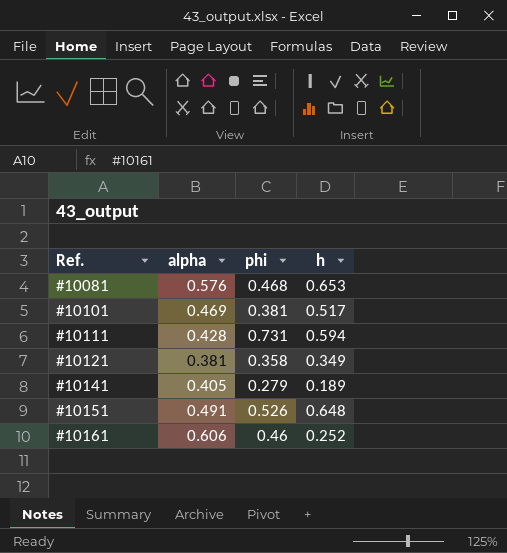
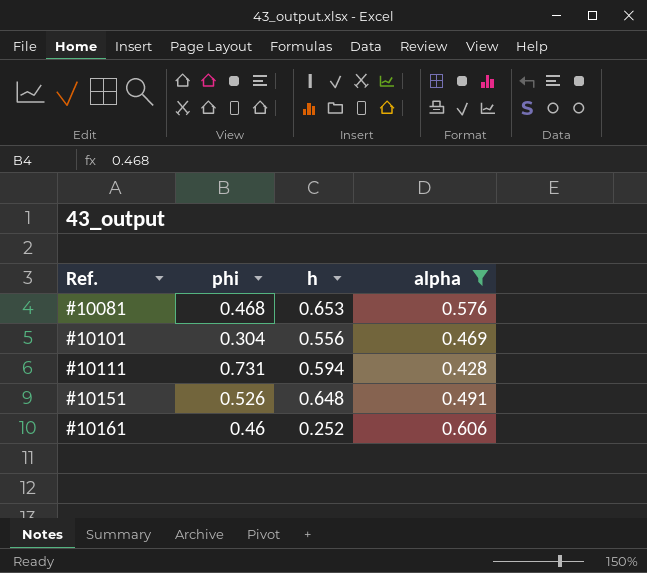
filter: none -> alpha >= 0.428
column alpha | position: 2 -> 4
#10101 | phi: 0.381 -> 0.304
#10101 | h: 0.517 -> 0.556

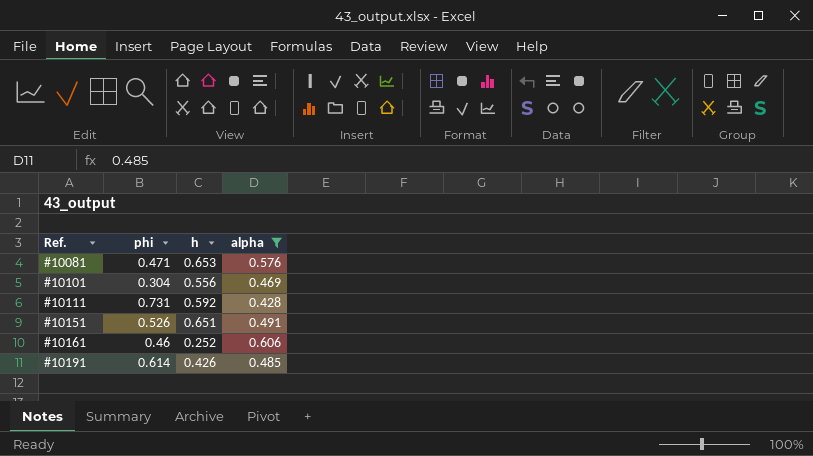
#10081 | phi: 0.468 -> 0.471
#10111 | h: 0.594 -> 0.592
#10151 | h: 0.648 -> 0.651
row #10191: none -> 0.614 | 0.426 | 0.485

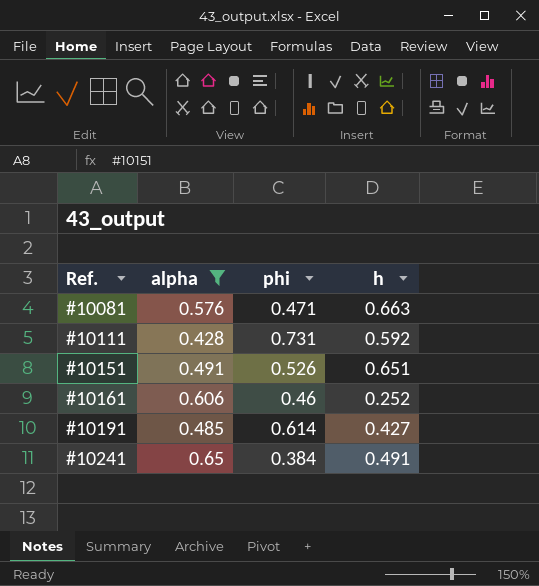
column alpha | position: 4 -> 2
row #10101: 0.304 | 0.556 | 0.469 -> none
#10081 | h: 0.653 -> 0.663
#10191 | h: 0.426 -> 0.427
row #10241: none -> 0.65 | 0.384 | 0.491

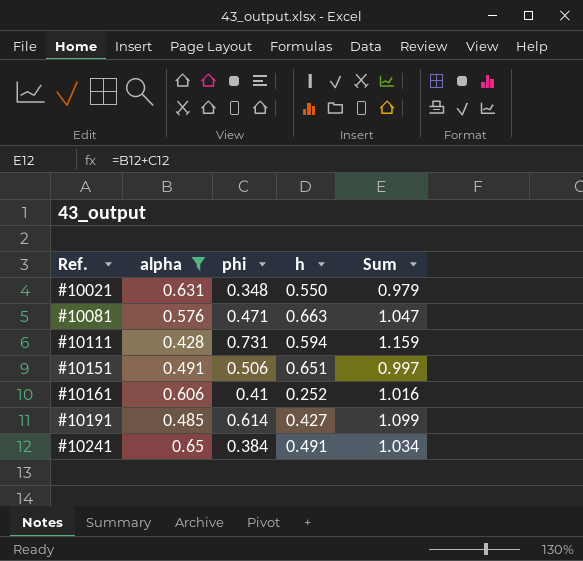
column Sum | formula: none -> [alpha] + [phi]
row #10021: none -> 0.631 | 0.348 | 0.550 | 0.979
#10111 | h: 0.592 -> 0.594
#10151 | phi: 0.526 -> 0.506
#10161 | phi: 0.46 -> 0.41

